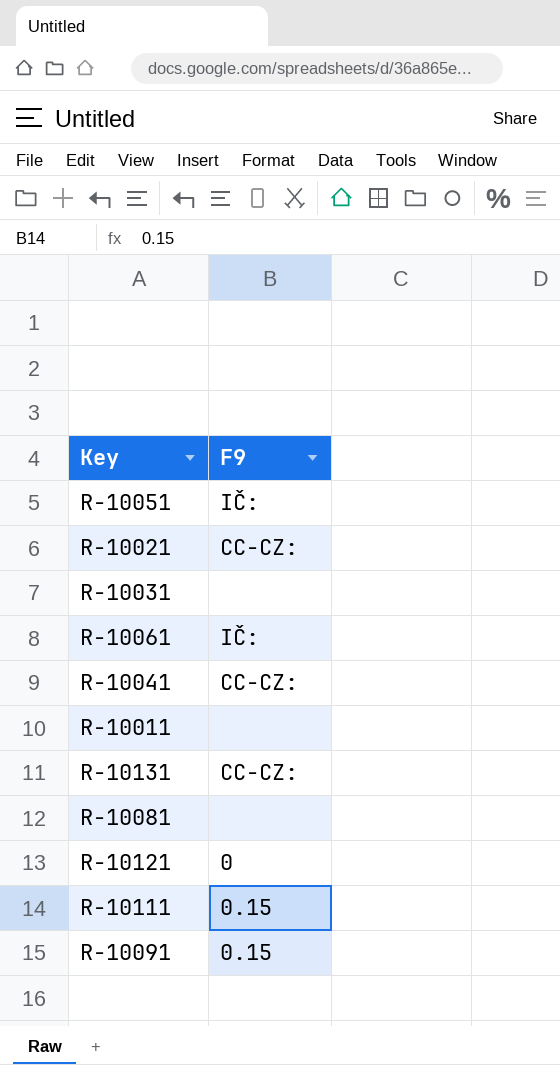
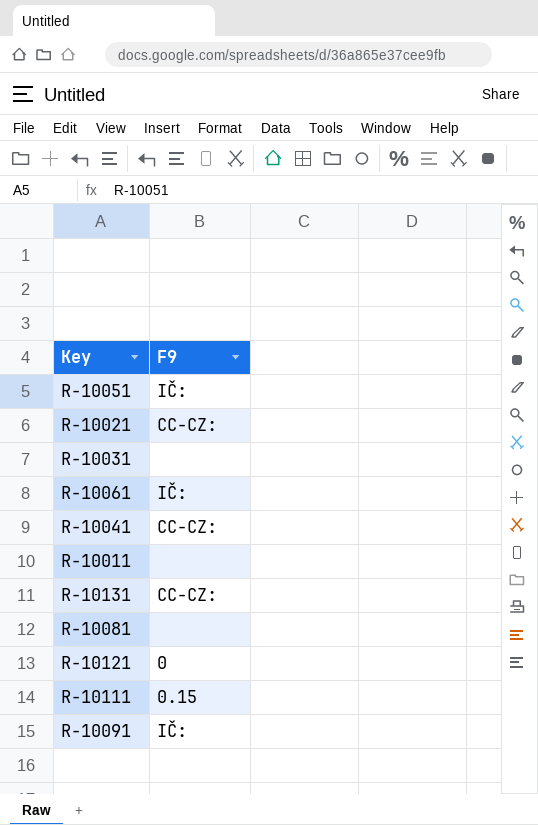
R-10091 | F9: 0.15 -> IČ:

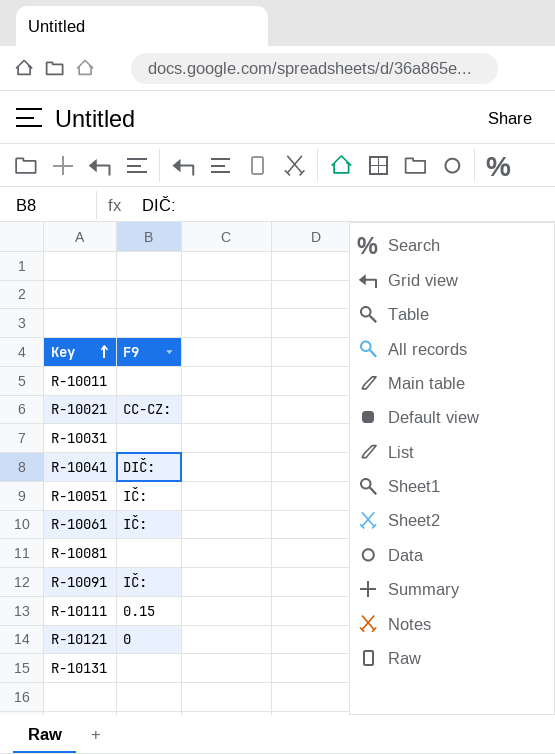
row order: none -> Key ascending
R-10041 | F9: CC-CZ: -> DIČ:
R-10131 | F9: CC-CZ: -> none

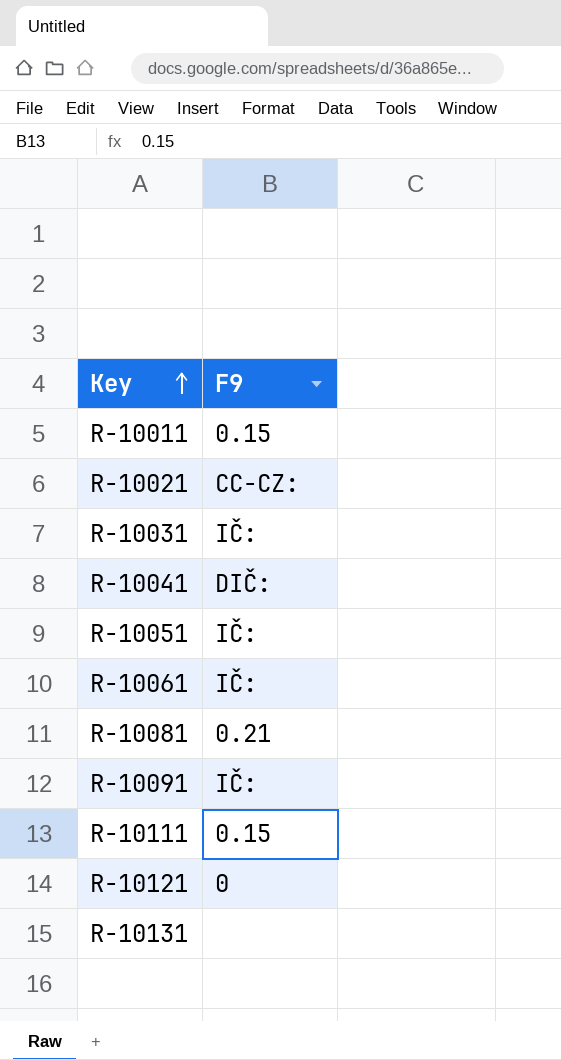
R-10011 | F9: none -> 0.15
R-10031 | F9: none -> IČ:
R-10081 | F9: none -> 0.21

